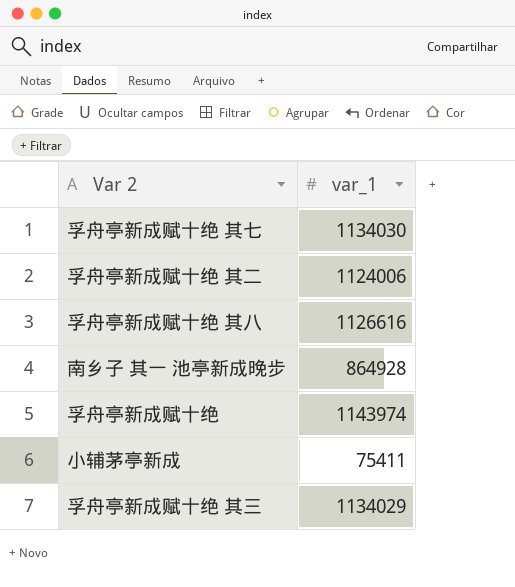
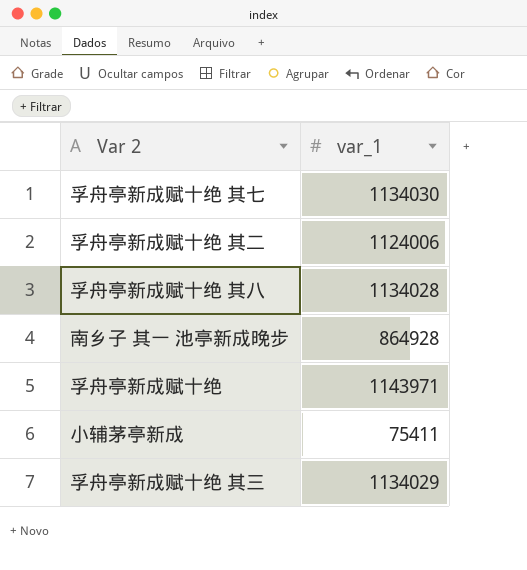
孚舟亭新成赋十绝 其八 | var_1: 1126616 -> 1134028
孚舟亭新成赋十绝 | var_1: 1143974 -> 1143971

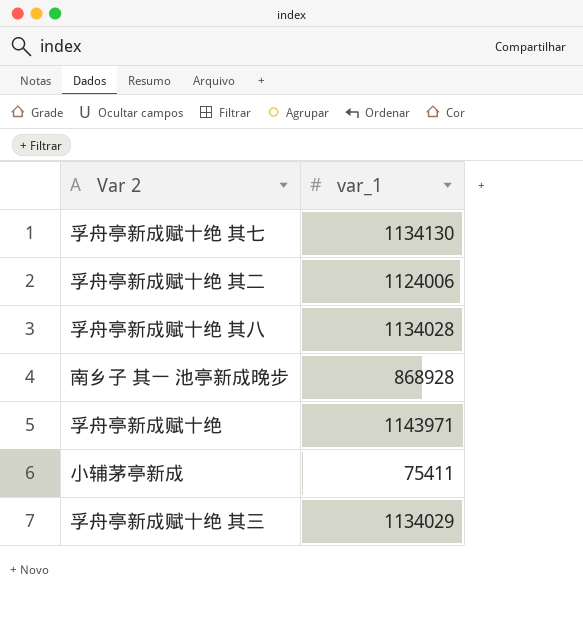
孚舟亭新成赋十绝 其七 | var_1: 1134030 -> 1134130
南乡子 其一 池亭新成晚步 | var_1: 864928 -> 868928

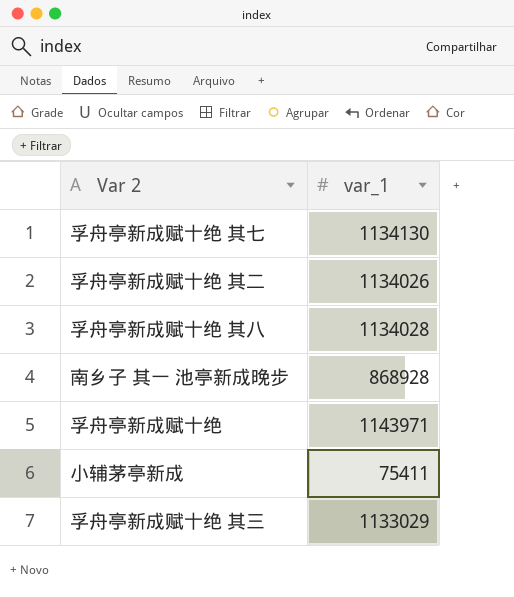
孚舟亭新成赋十绝 其二 | var_1: 1124006 -> 1134026
孚舟亭新成赋十绝 其三 | var_1: 1134029 -> 1133029

